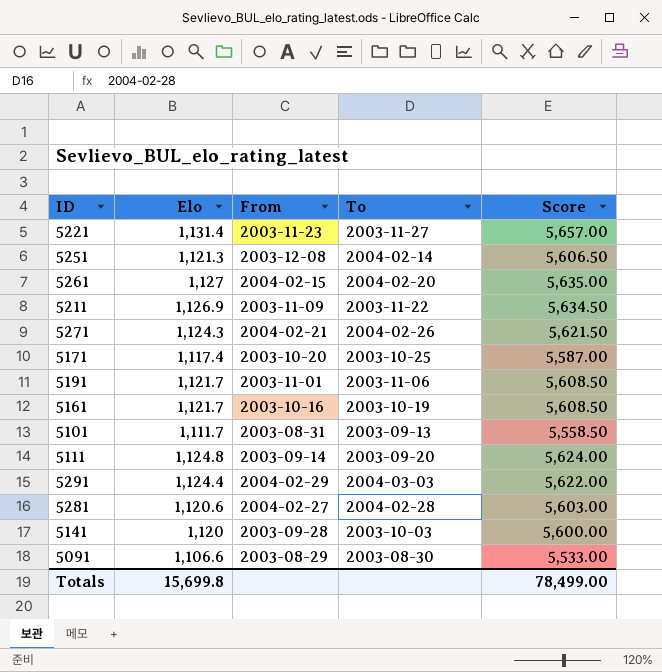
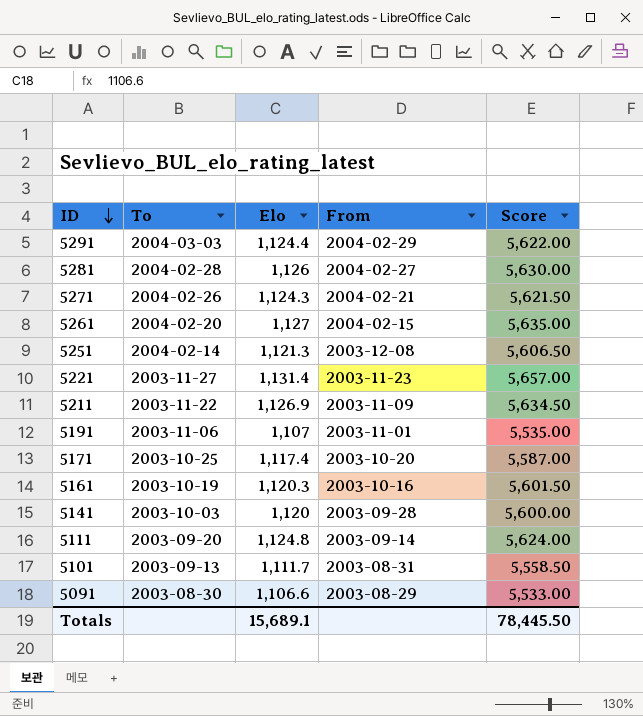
row order: none -> ID descending
column To | position: 4 -> 2
5281 | Elo: 1,120.6 -> 1,126
5281 | Score: 5,603.00 -> 5,630.00
5191 | Elo: 1,121.7 -> 1,107
5191 | Score: 5,608.50 -> 5,535.00
5161 | Elo: 1,121.7 -> 1,120.3
5161 | Score: 5,608.50 -> 5,601.50
Totals | Elo: 15,699.8 -> 15,689.1
Totals | Score: 78,499.00 -> 78,445.50

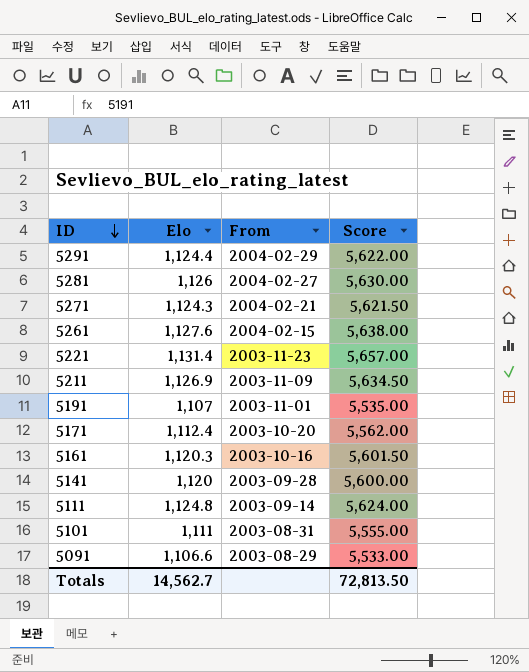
column To | position: 2 -> none
row 5251: 2004-02-14 | 1,121.3 | 2003-12-08 | 5,606.50 -> none
5261 | Elo: 1,127 -> 1,127.6
5261 | Score: 5,635.00 -> 5,638.00
5171 | Elo: 1,117.4 -> 1,112.4
5171 | Score: 5,587.00 -> 5,562.00
5101 | Elo: 1,111.7 -> 1,111
5101 | Score: 5,558.50 -> 5,555.00
Totals | Elo: 15,689.1 -> 14,562.7
Totals | Score: 78,445.50 -> 72,813.50

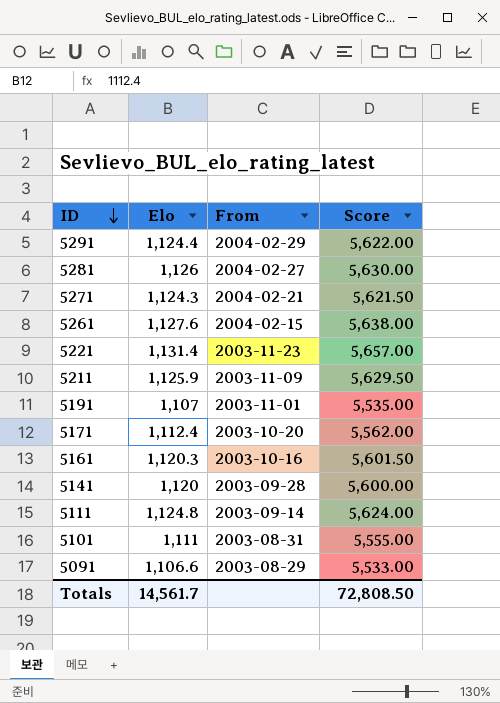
5211 | Elo: 1,126.9 -> 1,125.9
5211 | Score: 5,634.50 -> 5,629.50
Totals | Elo: 14,562.7 -> 14,561.7
Totals | Score: 72,813.50 -> 72,808.50

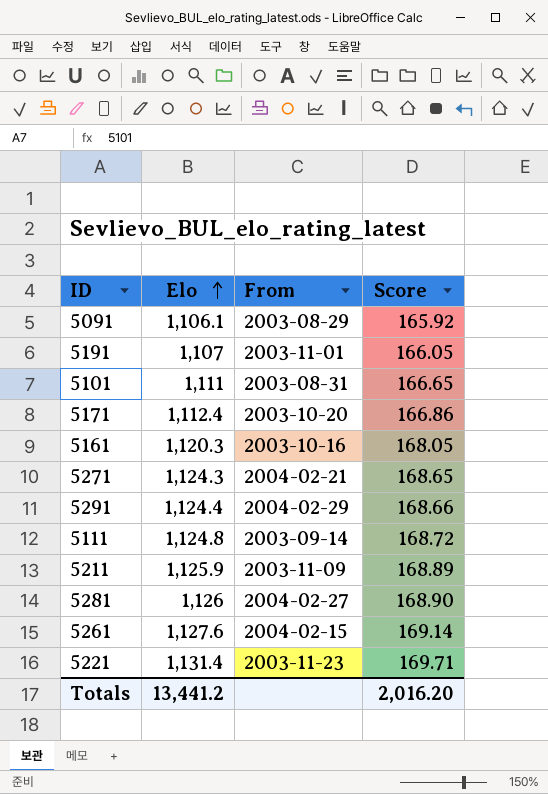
row order: ID descending -> Elo ascending
column Score | formula: [Elo] * 5 -> [Elo] * 0.15
row 5141: 1,120 | 2003-09-28 | 5,600.00 -> none
5091 | Elo: 1,106.6 -> 1,106.1
Totals | Elo: 14,561.7 -> 13,441.2
Totals | Score: 72,808.50 -> 2,016.20

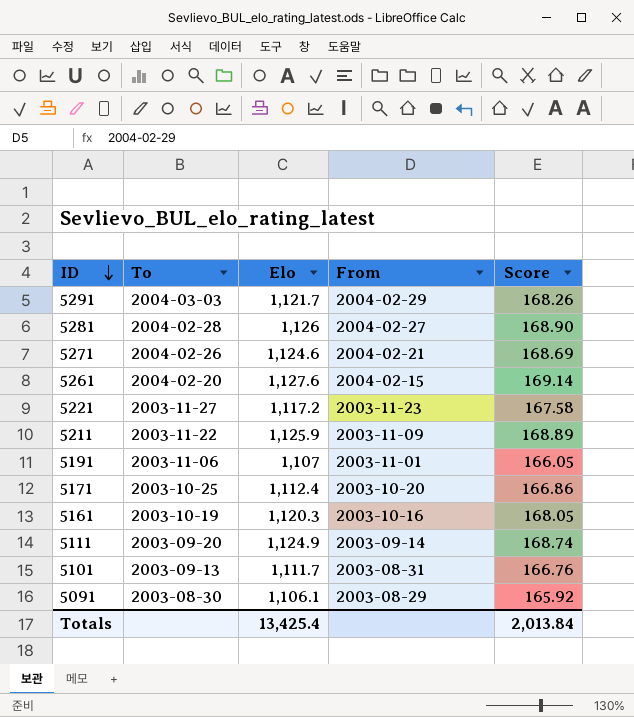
row order: Elo ascending -> ID descending
column To | position: none -> 2
5291 | Elo: 1,124.4 -> 1,121.7
5291 | Score: 168.66 -> 168.26
5271 | Elo: 1,124.3 -> 1,124.6
5271 | Score: 168.65 -> 168.69
5221 | Elo: 1,131.4 -> 1,117.2
5221 | Score: 169.71 -> 167.58
5111 | Elo: 1,124.8 -> 1,124.9
5111 | Score: 168.72 -> 168.74
5101 | Elo: 1,111 -> 1,111.7
5101 | Score: 166.65 -> 166.76
Totals | Elo: 13,441.2 -> 13,425.4
Totals | Score: 2,016.20 -> 2,013.84

